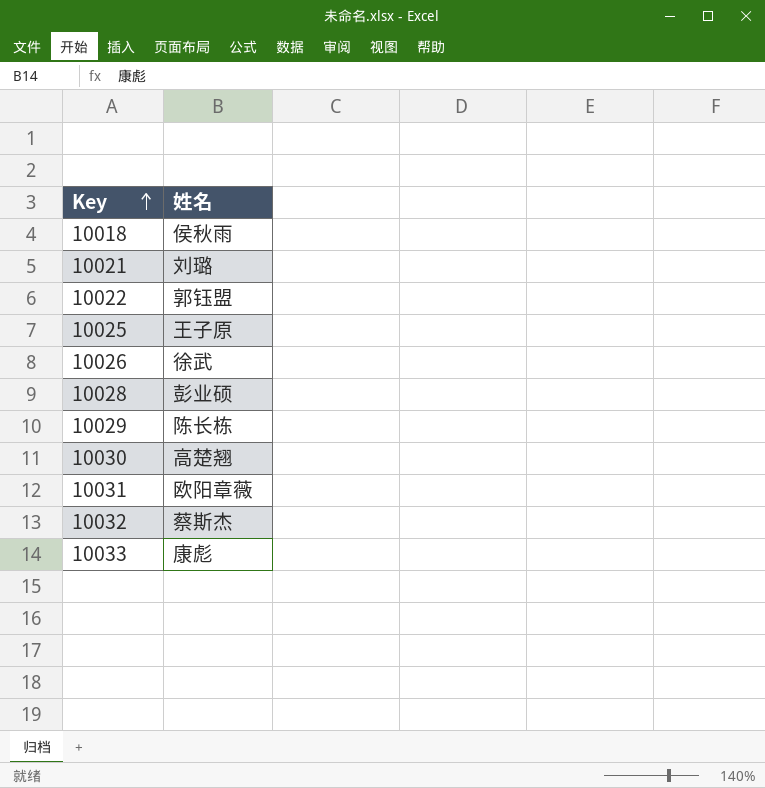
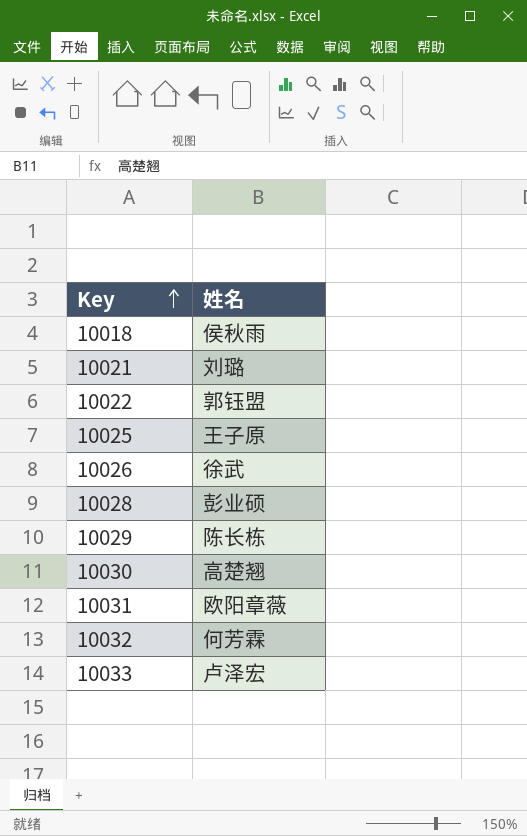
10032 | 姓名: 蔡斯杰 -> 何芳霖
10033 | 姓名: 康彪 -> 卢泽宏

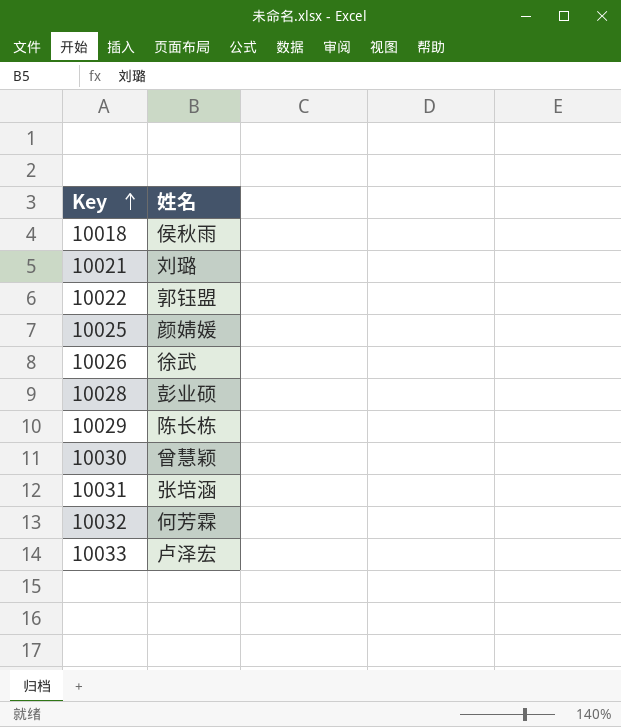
10025 | 姓名: 王子原 -> 颜婧媛
10030 | 姓名: 高楚翘 -> 曾慧颖
10031 | 姓名: 欧阳章薇 -> 张培涵

